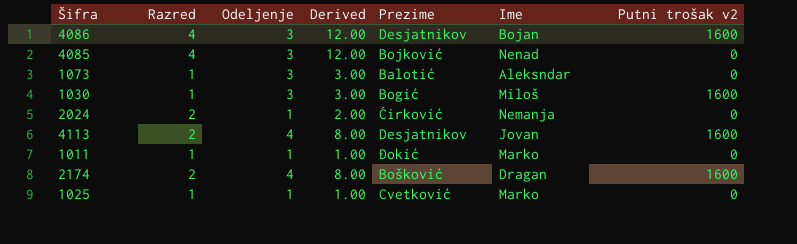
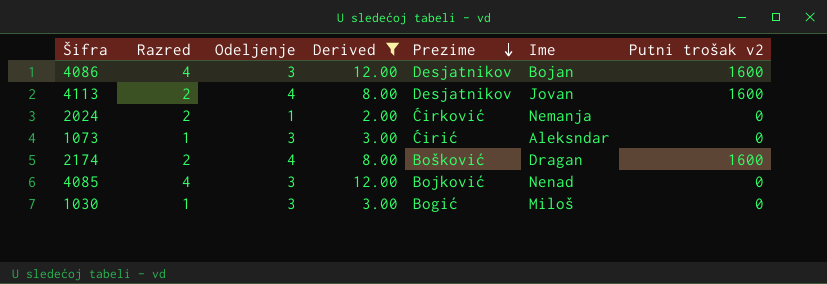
filter: none -> Derived != 1.00
row order: none -> Prezime descending
1073 | Prezime: Balotić -> Ćirić
1030 | Putni trošak v2: 1600 -> 0

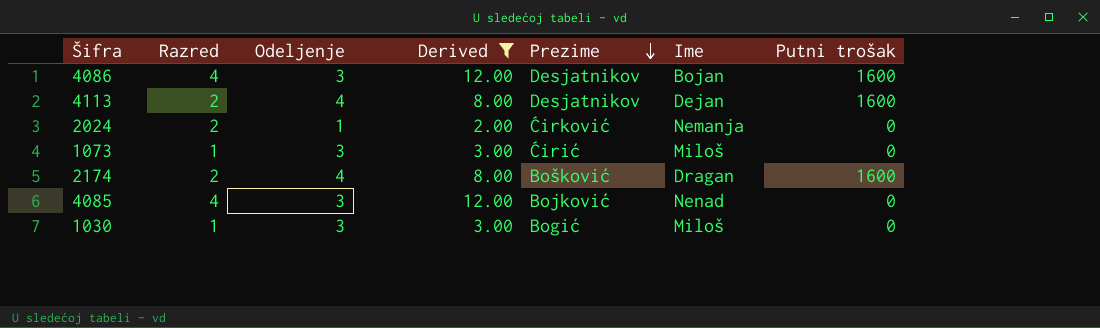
column name: Putni trošak v2 -> Putni trošak
4113 | Ime: Jovan -> Dejan
1073 | Ime: Aleksndar -> Miloš

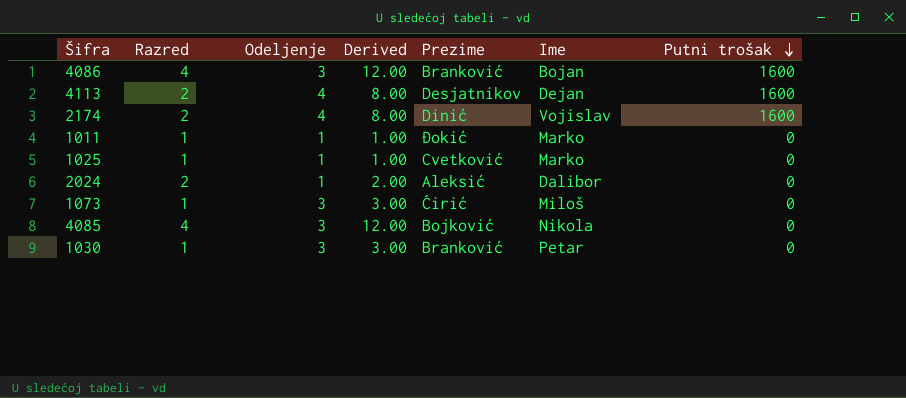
filter: Derived != 1.00 -> none
row order: Prezime descending -> Putni trošak descending
4086 | Prezime: Desjatnikov -> Branković
2174 | Prezime: Bošković -> Dinić
2174 | Ime: Dragan -> Vojislav
2024 | Prezime: Ćirković -> Aleksić
2024 | Ime: Nemanja -> Dalibor
4085 | Ime: Nenad -> Nikola
1030 | Prezime: Bogić -> Branković
1030 | Ime: Miloš -> Petar

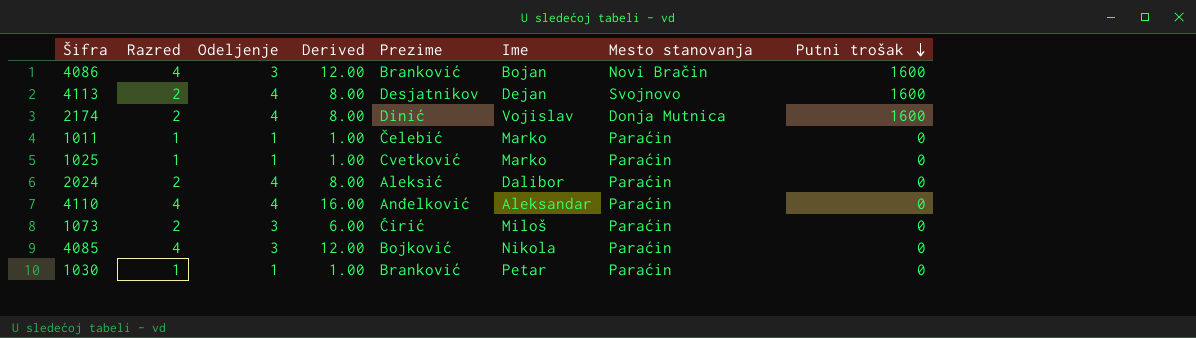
column Mesto stanovanja | position: none -> 7
1011 | Prezime: Đokić -> Čelebić
2024 | Odeljenje: 1 -> 4
2024 | Derived: 2.00 -> 8.00
row 4110: none -> 4 | 4 | 16.00 | Anđelković | Aleksandar | Paraćin | 0
1073 | Razred: 1 -> 2
1073 | Derived: 3.00 -> 6.00
1030 | Odeljenje: 3 -> 1
1030 | Derived: 3.00 -> 1.00

